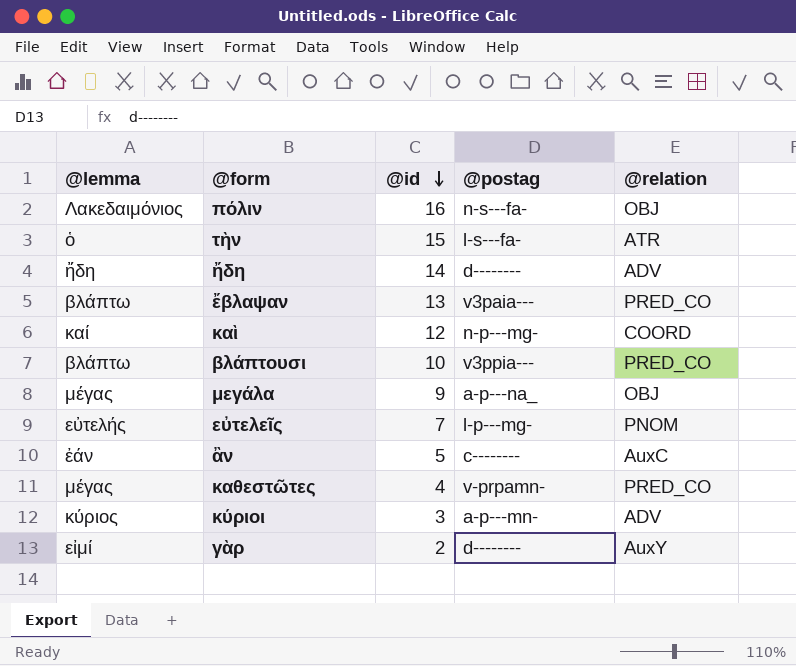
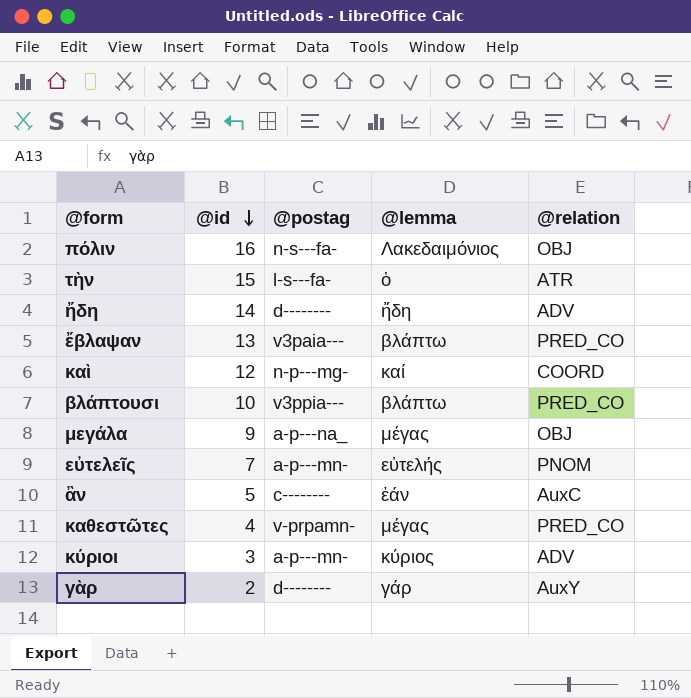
column @lemma | position: 1 -> 4
εὐτελεῖς | @postag: l-p---mg- -> a-p---mn-
γὰρ | @lemma: εἰμί -> γάρ

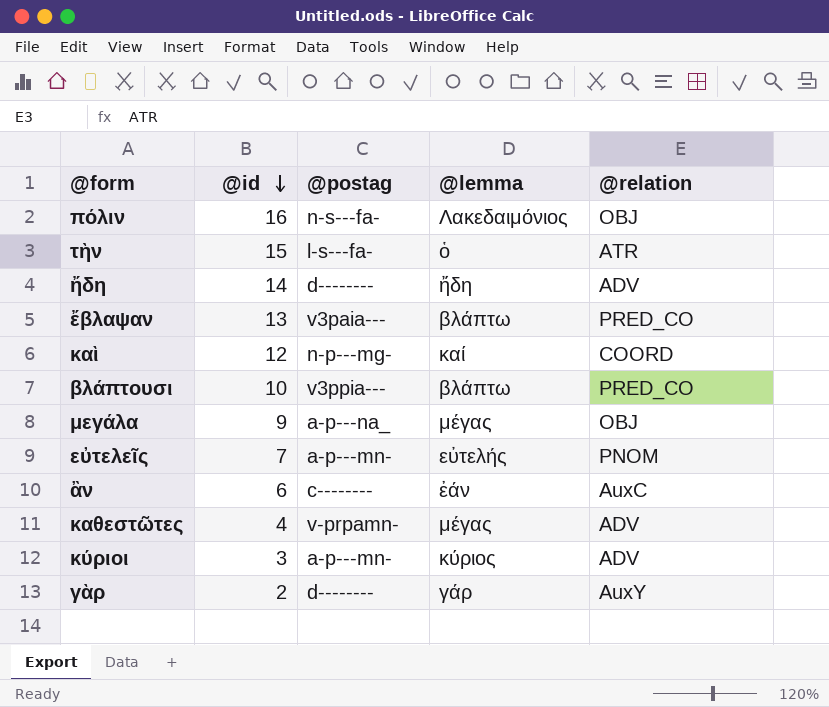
ἂν | @id: 5 -> 6
καθεστῶτες | @relation: PRED_CO -> ADV

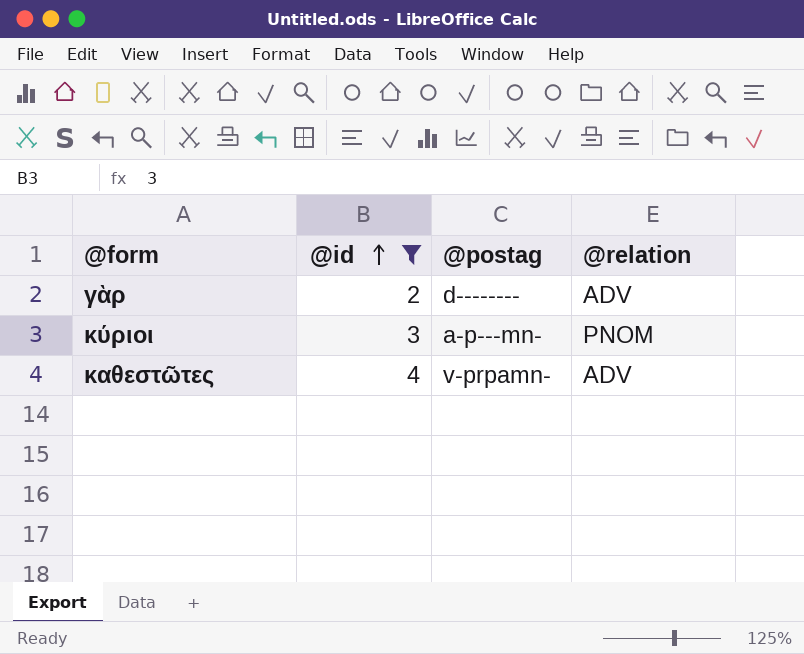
filter: none -> @id <= 4
row order: @id descending -> @id ascending
column @lemma | position: 4 -> none
γὰρ | @relation: AuxY -> ADV
κύριοι | @relation: ADV -> PNOM

